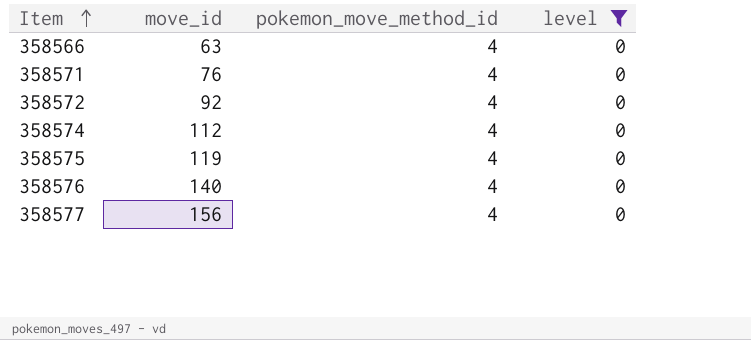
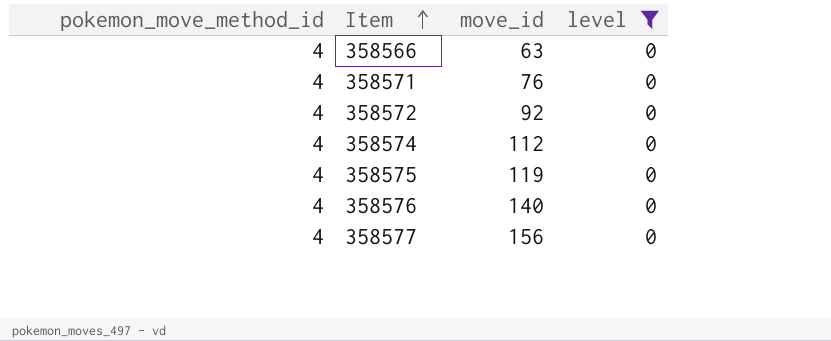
column pokemon_move_method_id | position: 3 -> 1

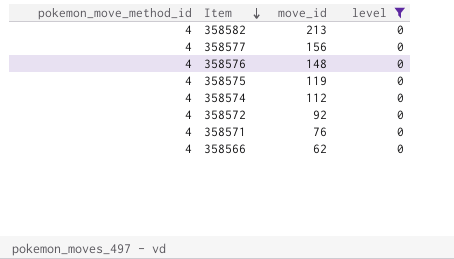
row order: Item ascending -> Item descending
row 358582: none -> 4 | 213 | 0
358576 | move_id: 140 -> 148
358566 | move_id: 63 -> 62

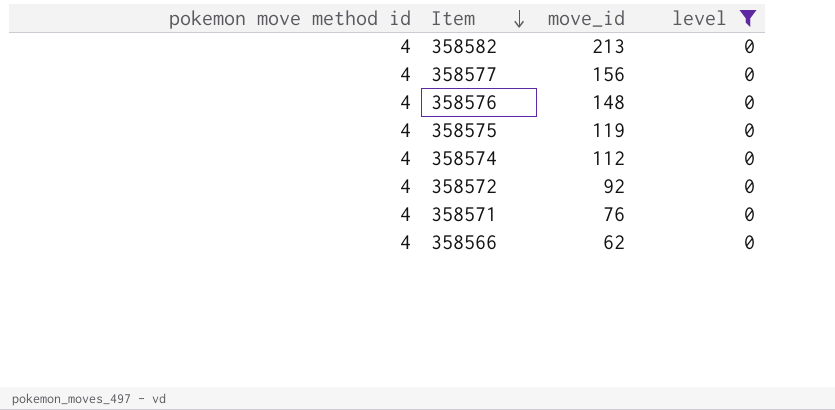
column name: pokemon_move_method_id -> pokemon move method id

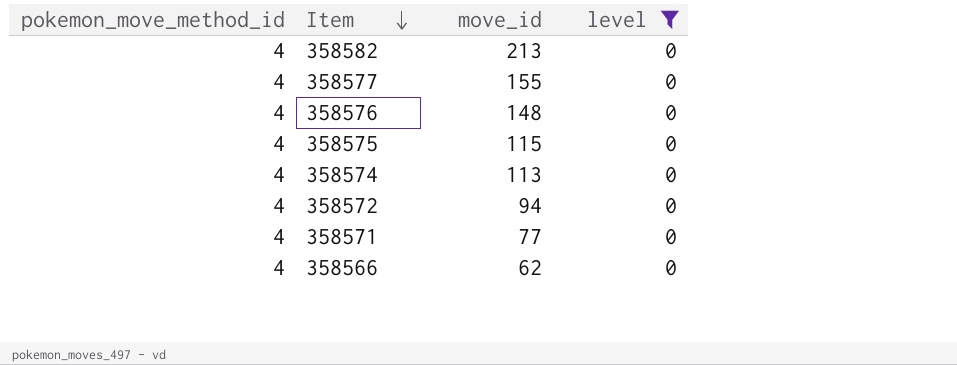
column name: pokemon move method id -> pokemon_move_method_id
358577 | move_id: 156 -> 155
358575 | move_id: 119 -> 115
358574 | move_id: 112 -> 113
358572 | move_id: 92 -> 94
358571 | move_id: 76 -> 77

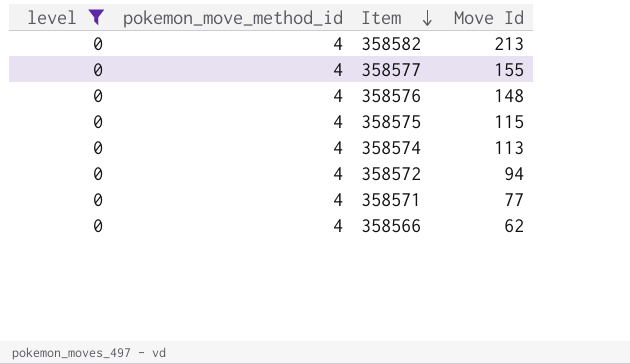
column level | position: 4 -> 1
column name: move_id -> Move Id

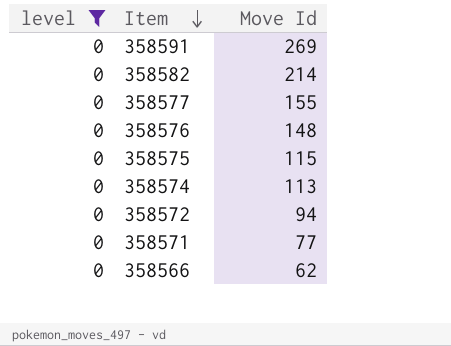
column pokemon_move_method_id | position: 2 -> none
row 358591: none -> 0 | 269
358582 | Move Id: 213 -> 214

